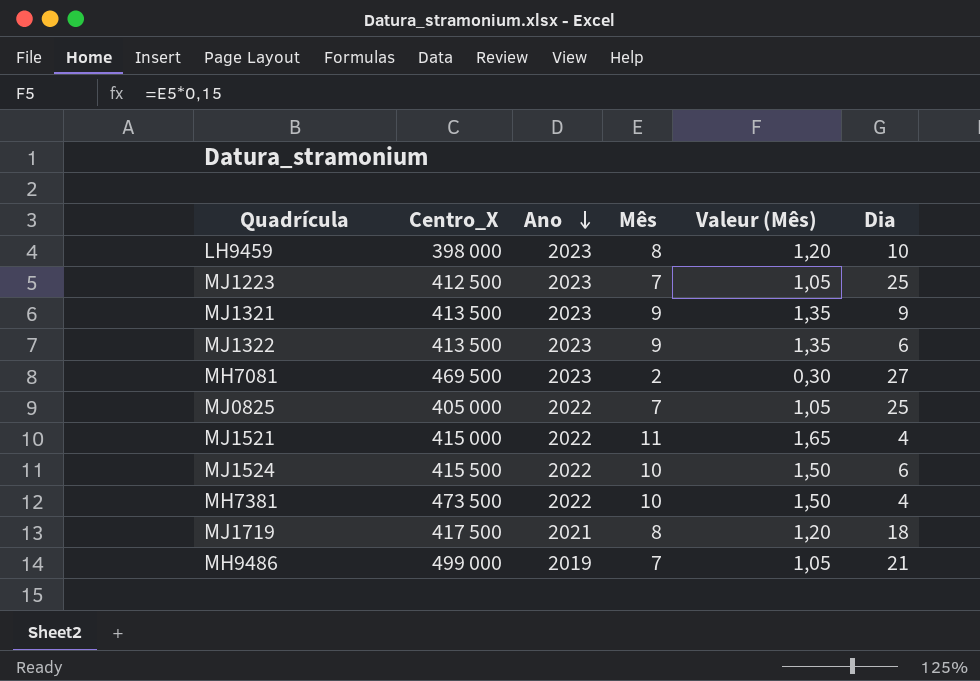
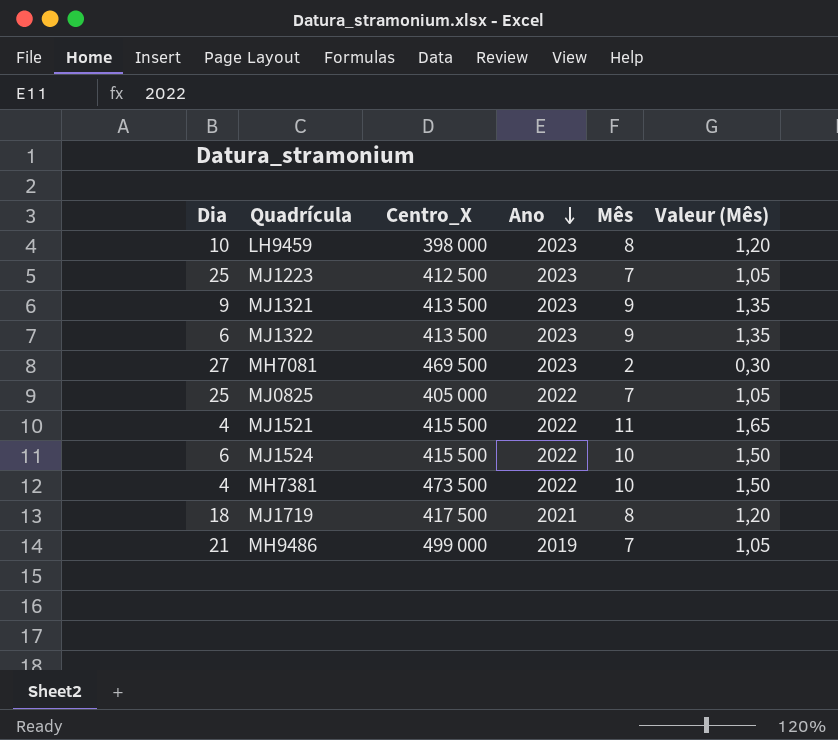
column Dia | position: 6 -> 1
MJ1521 | Centro_X: 415 000 -> 415 500

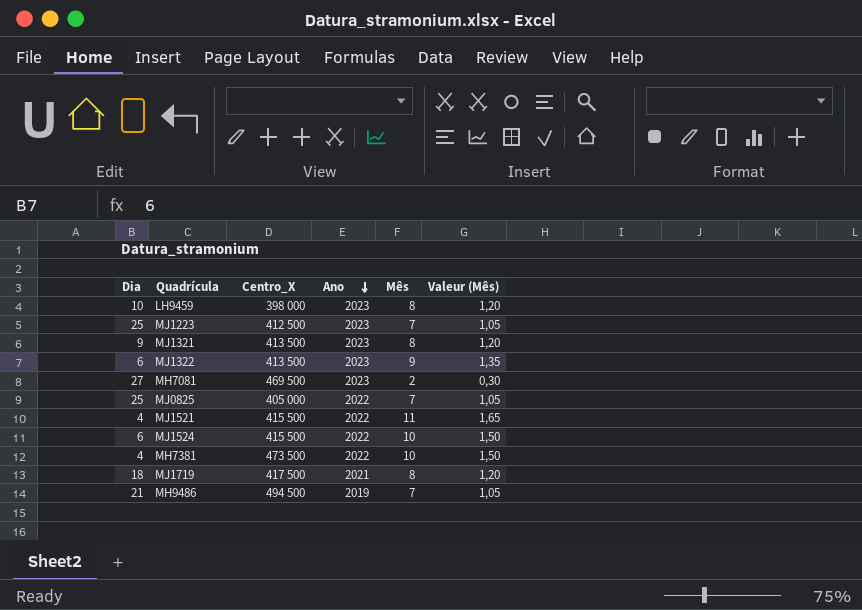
MJ1321 | Mês: 9 -> 8
MJ1321 | Valeur (Mês): 1,35 -> 1,20
MH9486 | Centro_X: 499 000 -> 494 500

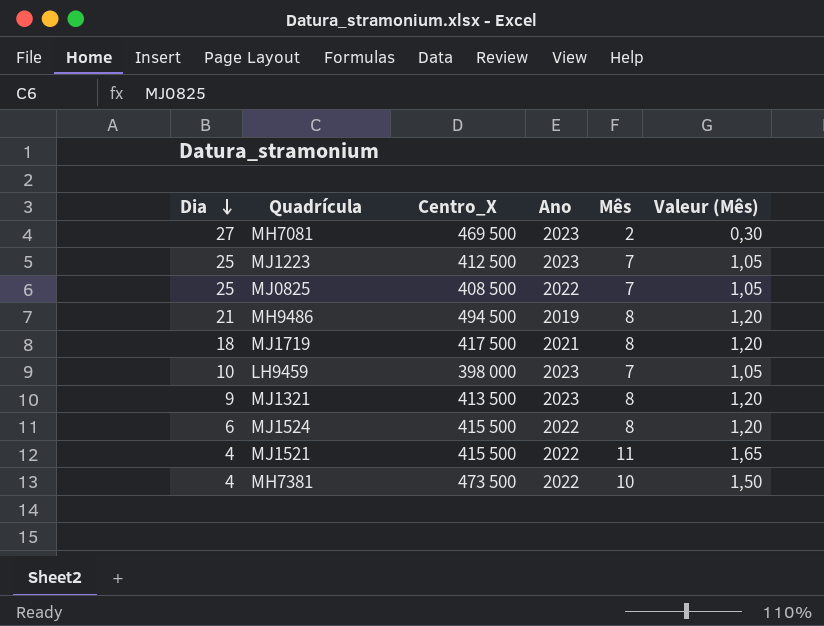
row order: Ano descending -> Dia descending
row MJ1322: 6 | 413 500 | 2023 | 9 | 1,35 -> none
MJ0825 | Centro_X: 405 000 -> 408 500
MH9486 | Mês: 7 -> 8
MH9486 | Valeur (Mês): 1,05 -> 1,20
LH9459 | Mês: 8 -> 7
LH9459 | Valeur (Mês): 1,20 -> 1,05
MJ1524 | Mês: 10 -> 8
MJ1524 | Valeur (Mês): 1,50 -> 1,20

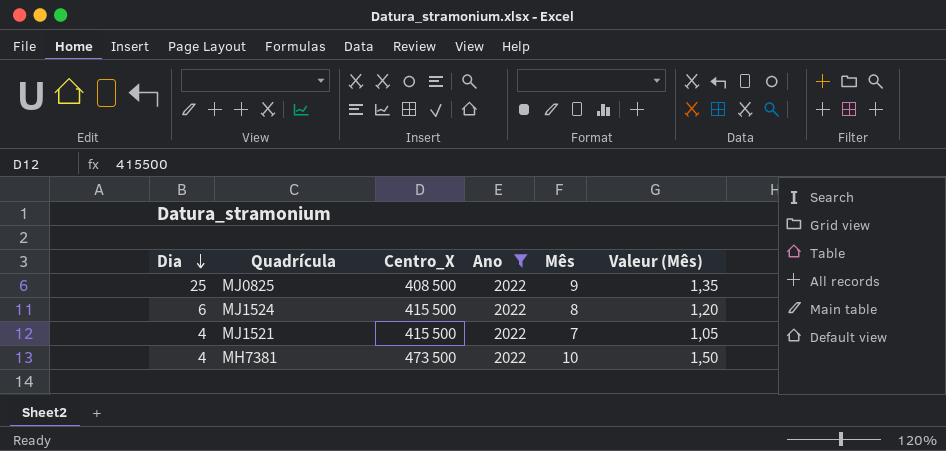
filter: none -> Ano = 2022
MJ0825 | Mês: 7 -> 9
MJ0825 | Valeur (Mês): 1,05 -> 1,35
MJ1521 | Mês: 11 -> 7
MJ1521 | Valeur (Mês): 1,65 -> 1,05

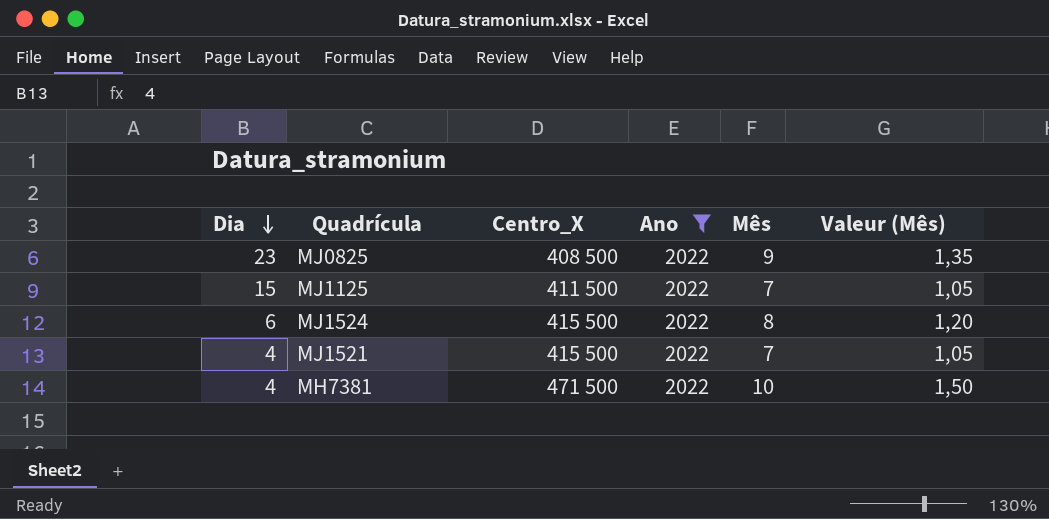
MJ0825 | Dia: 25 -> 23
row MJ1125: none -> 15 | 411 500 | 2022 | 7 | 1,05
MH7381 | Centro_X: 473 500 -> 471 500

